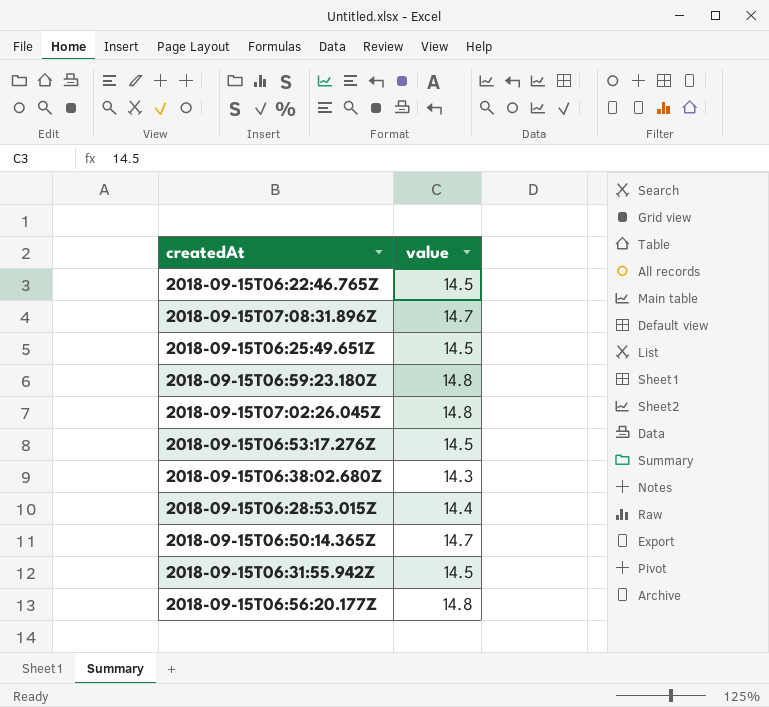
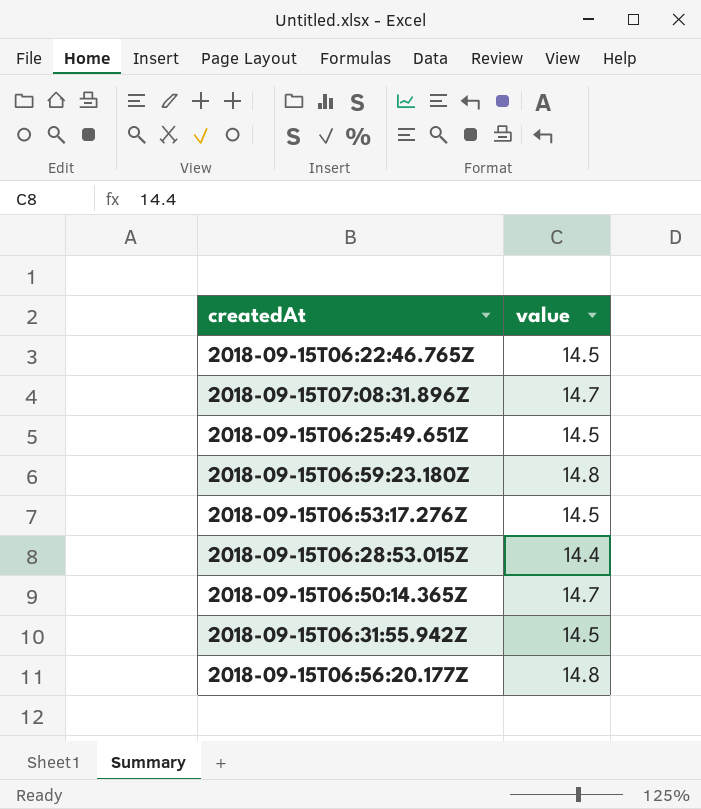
row 2018-09-15T07:02:26.045Z: 14.8 -> none
row 2018-09-15T06:38:02.680Z: 14.3 -> none

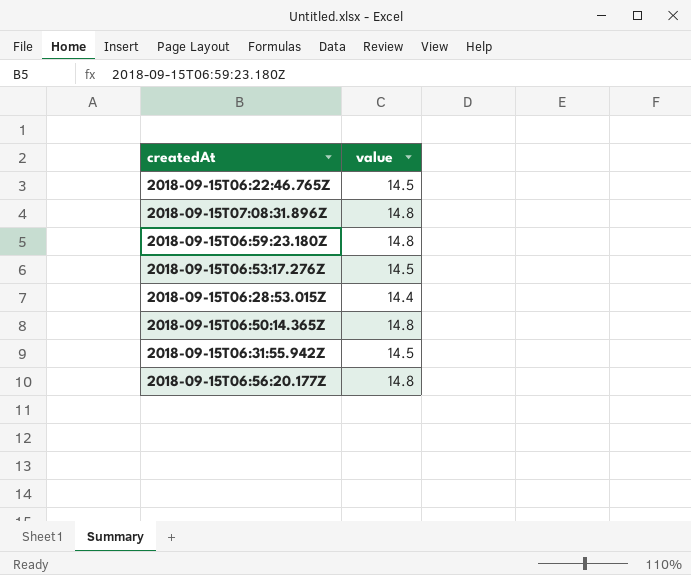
row 2018-09-15T06:25:49.651Z: 14.5 -> none
2018-09-15T07:08:31.896Z | value: 14.7 -> 14.8
2018-09-15T06:50:14.365Z | value: 14.7 -> 14.8

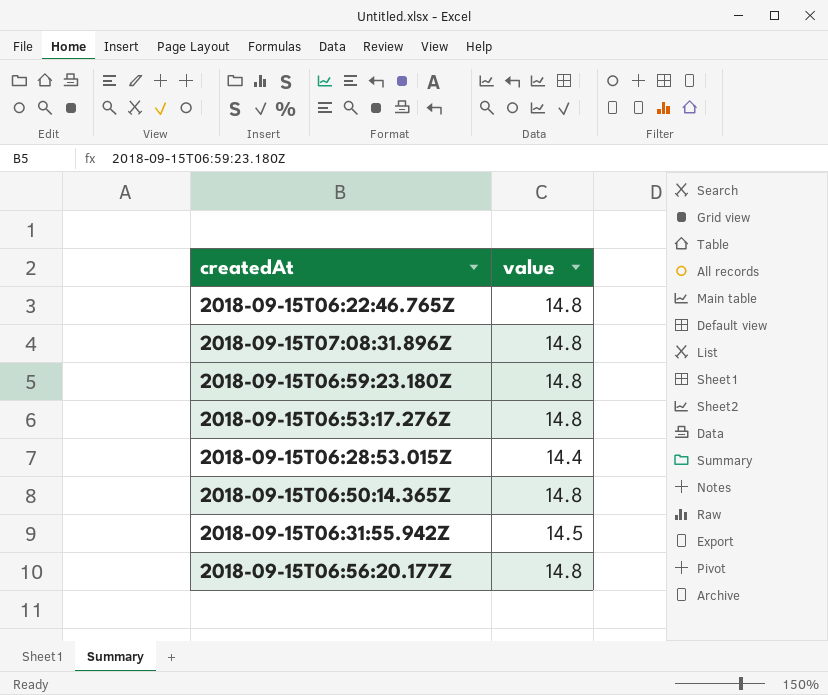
2018-09-15T06:22:46.765Z | value: 14.5 -> 14.8
2018-09-15T06:53:17.276Z | value: 14.5 -> 14.8

